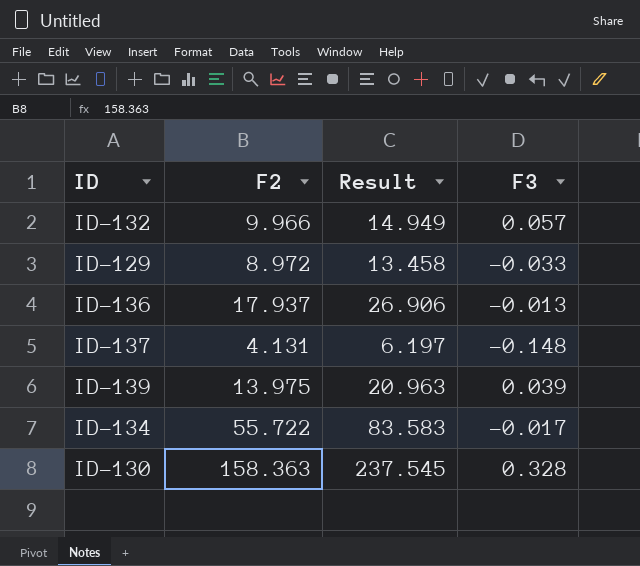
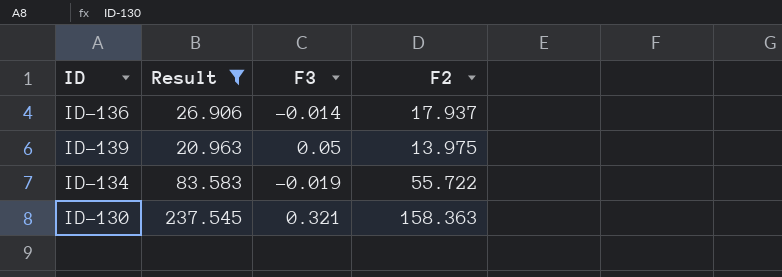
filter: none -> Result >= 20.963
column F2 | position: 2 -> 4
ID-136 | F3: -0.013 -> -0.014
ID-139 | F3: 0.039 -> 0.05
ID-134 | F3: -0.017 -> -0.019
ID-130 | F3: 0.328 -> 0.321

